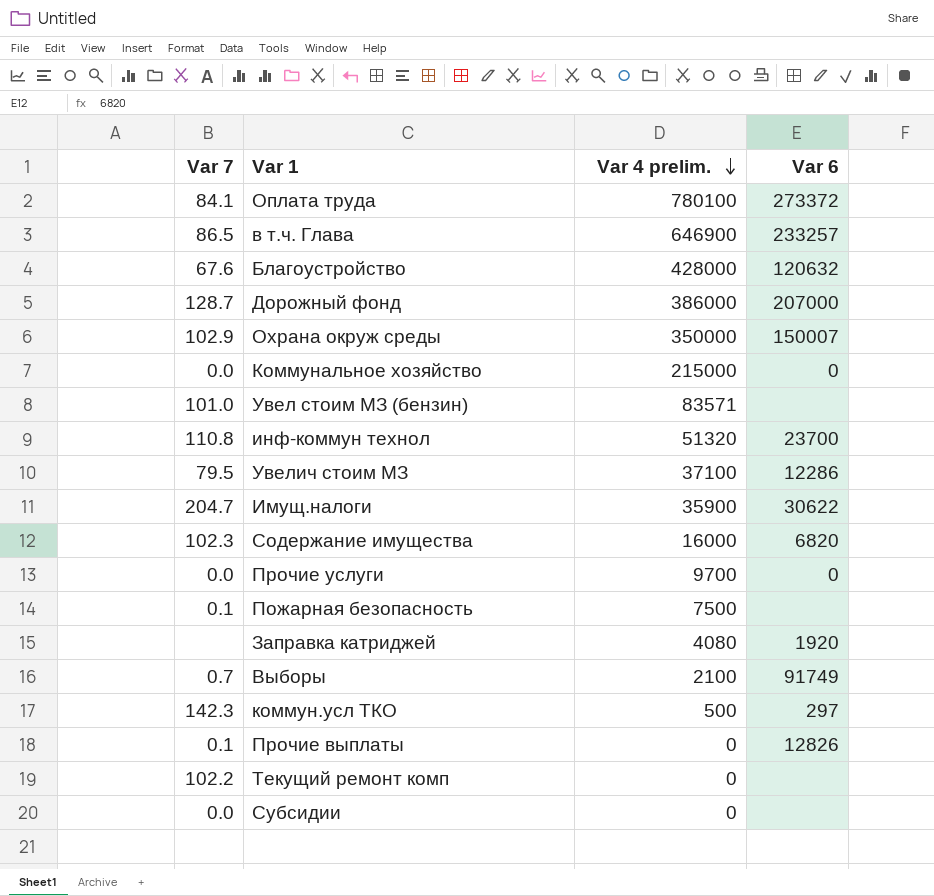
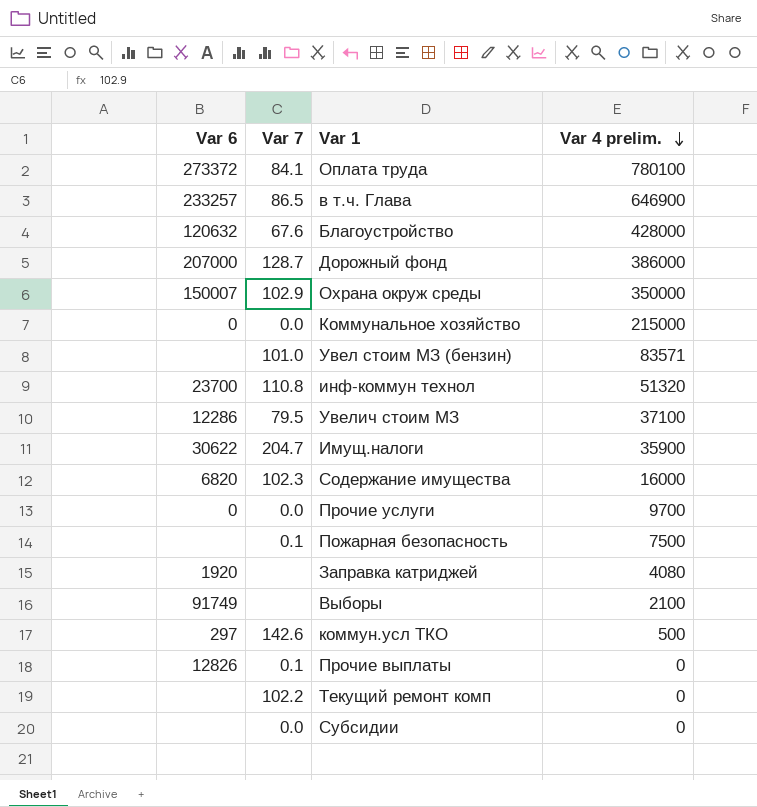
column Var 6 | position: 4 -> 1
Выборы | Var 7: 0.7 -> none
коммун.усл ТКО | Var 7: 142.3 -> 142.6

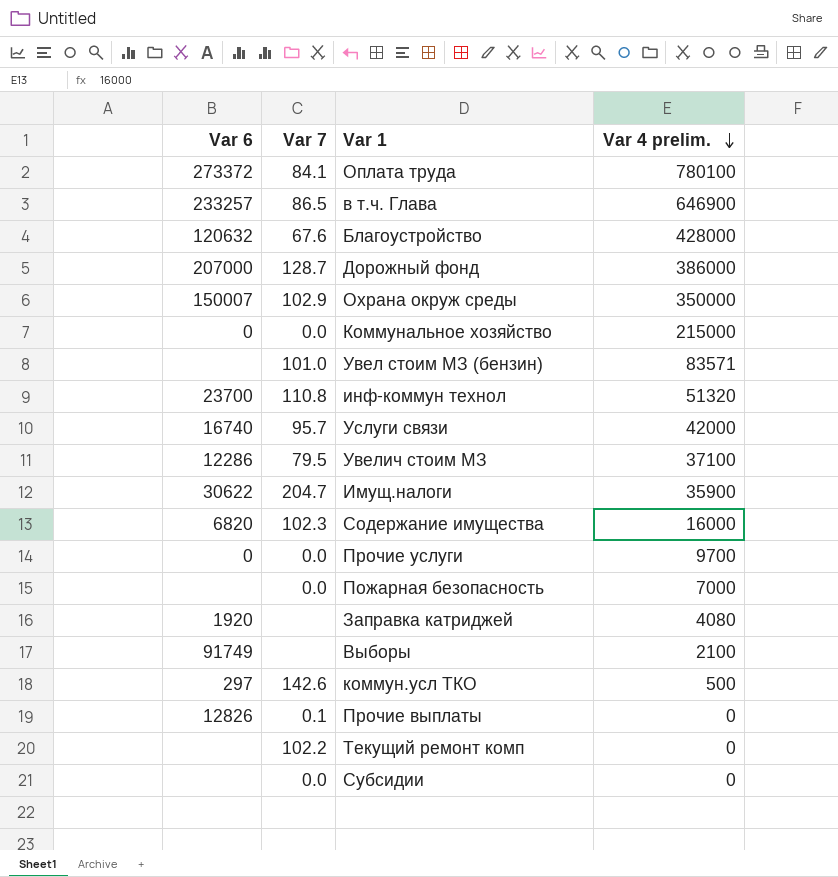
row Услуги связи: none -> 16740 | 95.7 | 42000
Пожарная безопасность | Var 7: 0.1 -> 0.0
Пожарная безопасность | Var 4 prelim.: 7500 -> 7000

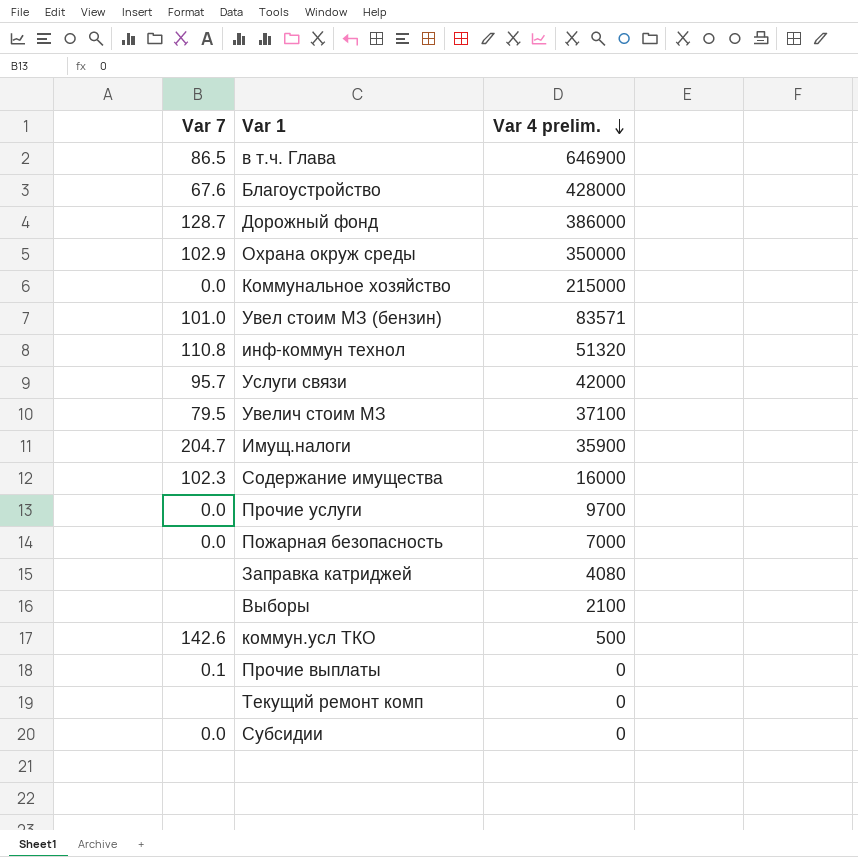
column Var 6 | position: 1 -> none
row Оплата труда: 273372 | 84.1 | 780100 -> none
Текущий ремонт комп | Var 7: 102.2 -> none

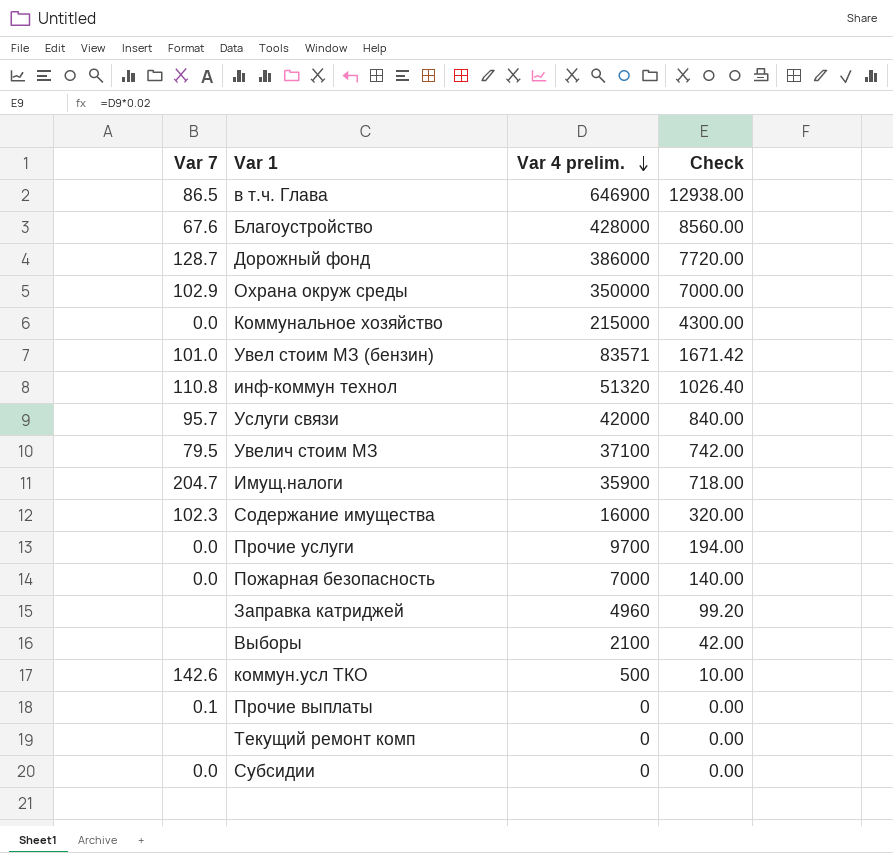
column Check | formula: none -> [Var 4 prelim.] * 0.02
Заправка катриджей | Var 4 prelim.: 4080 -> 4960

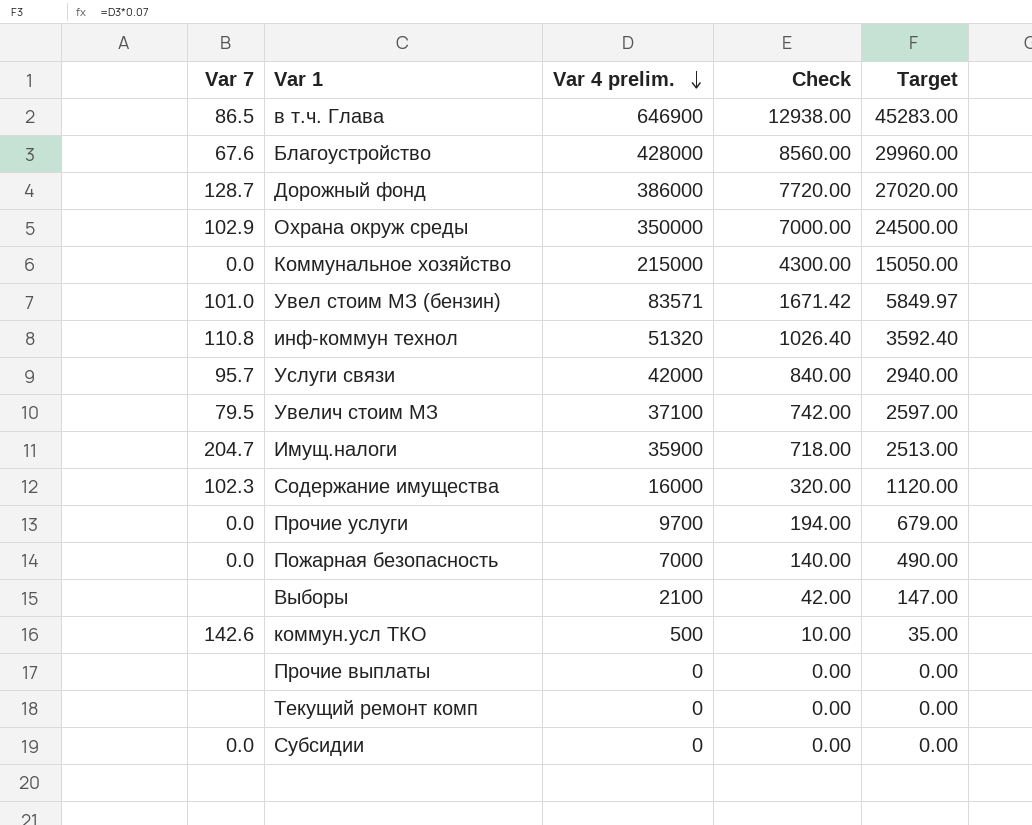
column Target | formula: none -> [Var 4 prelim.] * 0.07
row Заправка катриджей: none | 4960 | 99.20 -> none
Прочие выплаты | Var 7: 0.1 -> none

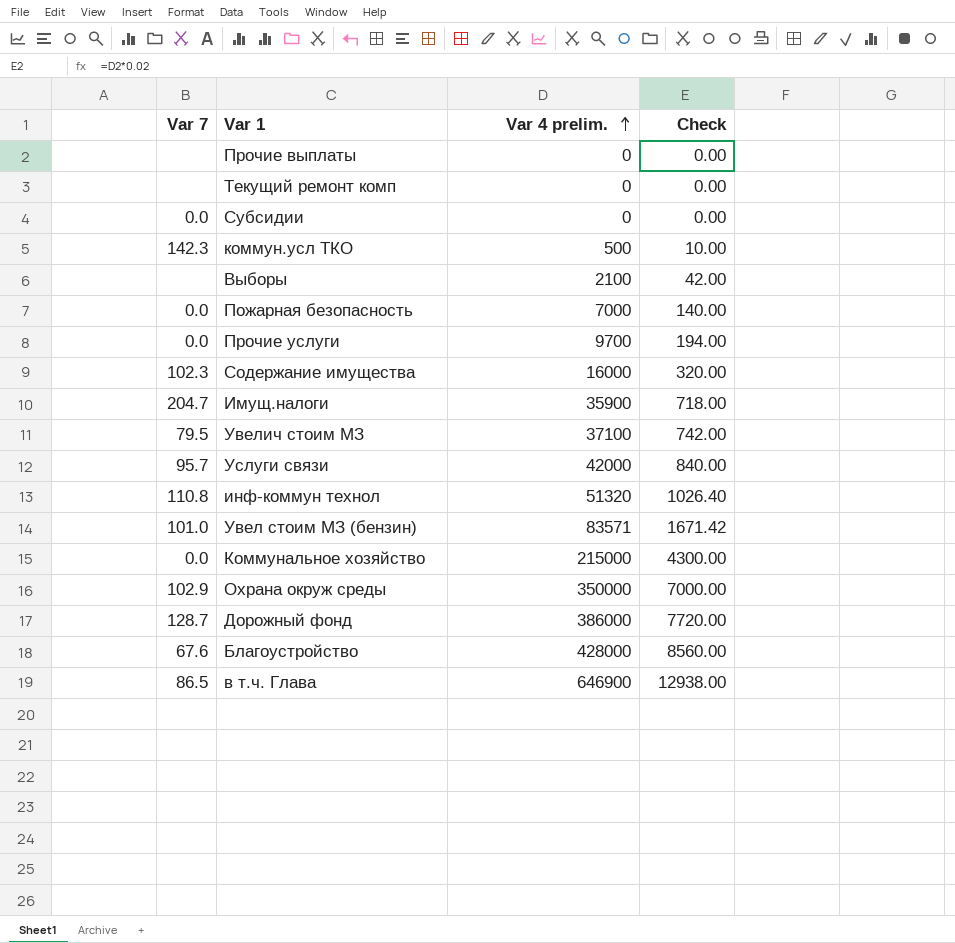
row order: Var 4 prelim. descending -> Var 4 prelim. ascending
column Target | formula: [Var 4 prelim.] * 0.07 -> none
коммун.усл ТКО | Var 7: 142.6 -> 142.3

